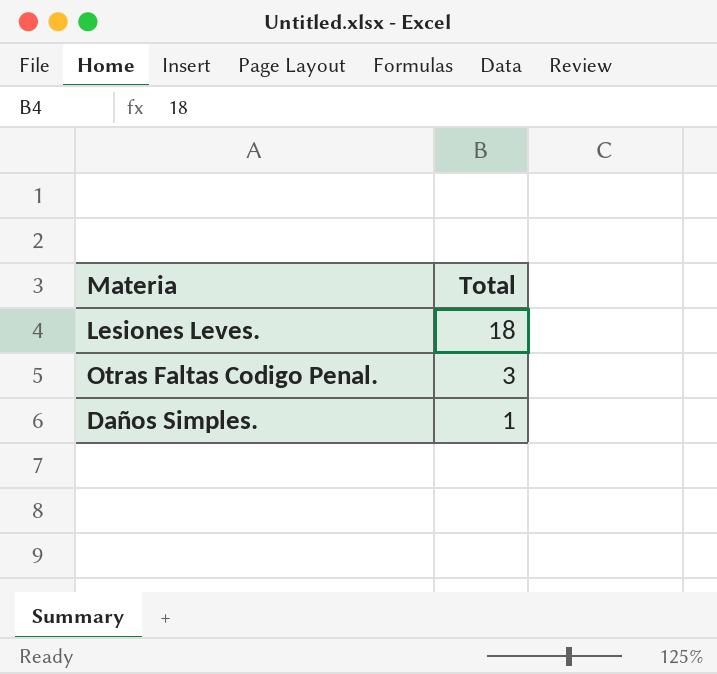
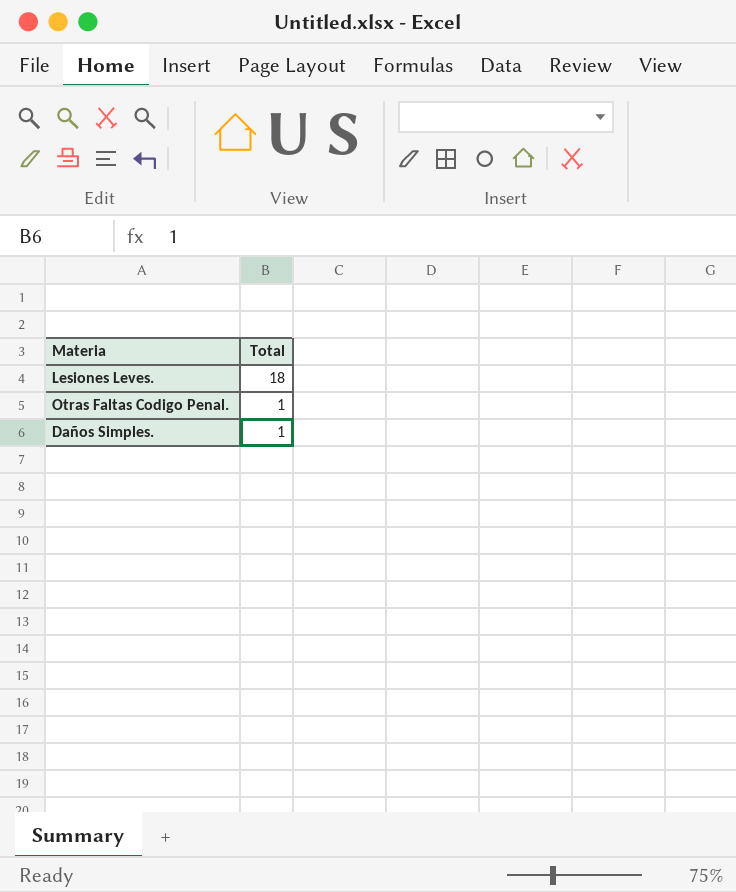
Otras Faltas Codigo Penal. | Total: 3 -> 1

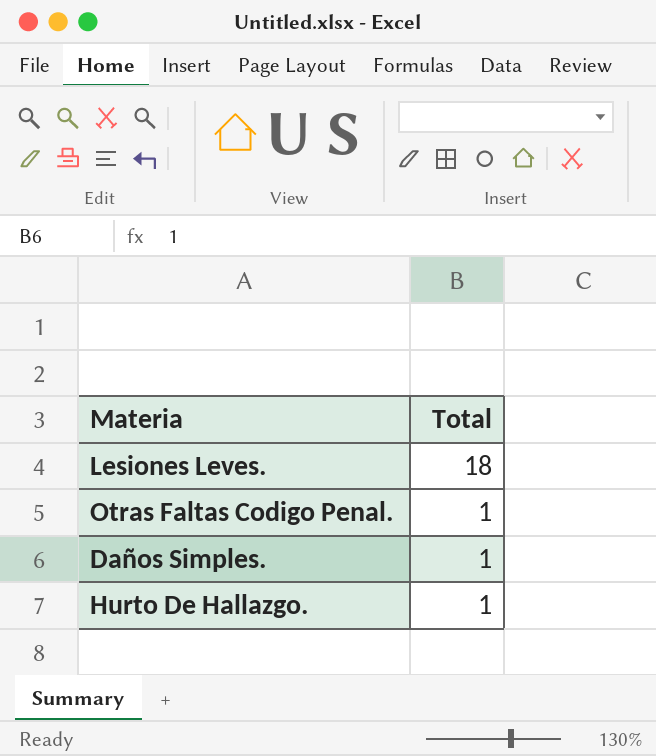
row Hurto De Hallazgo.: none -> 1

